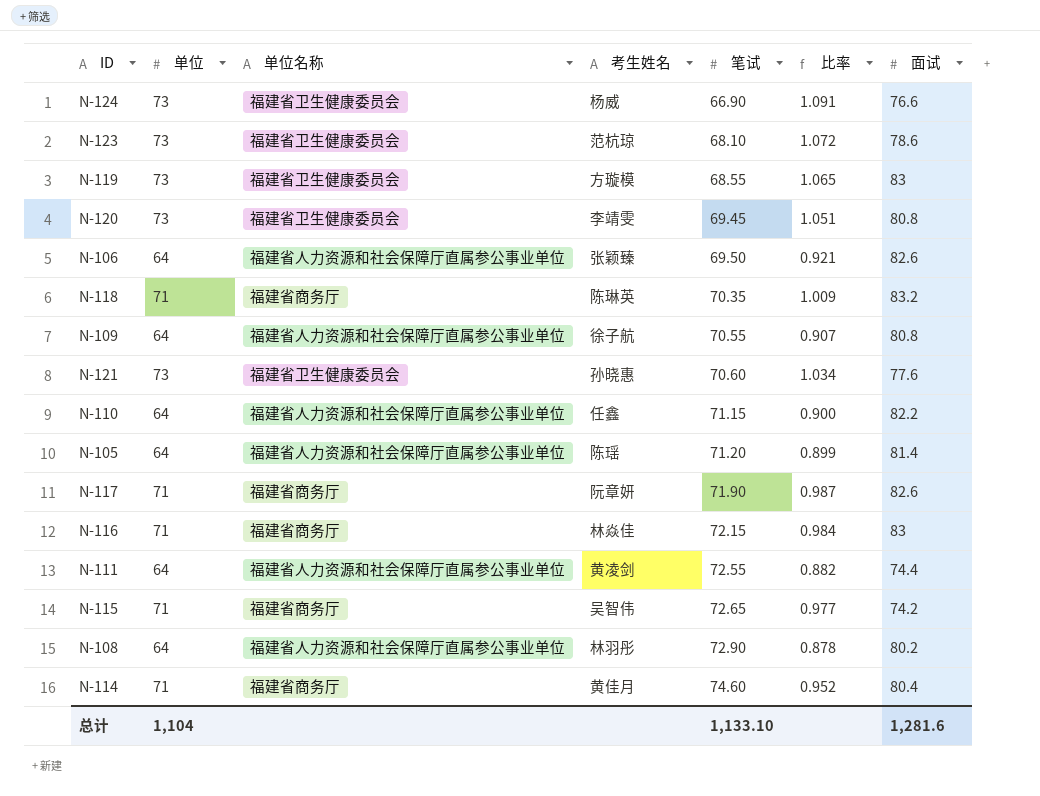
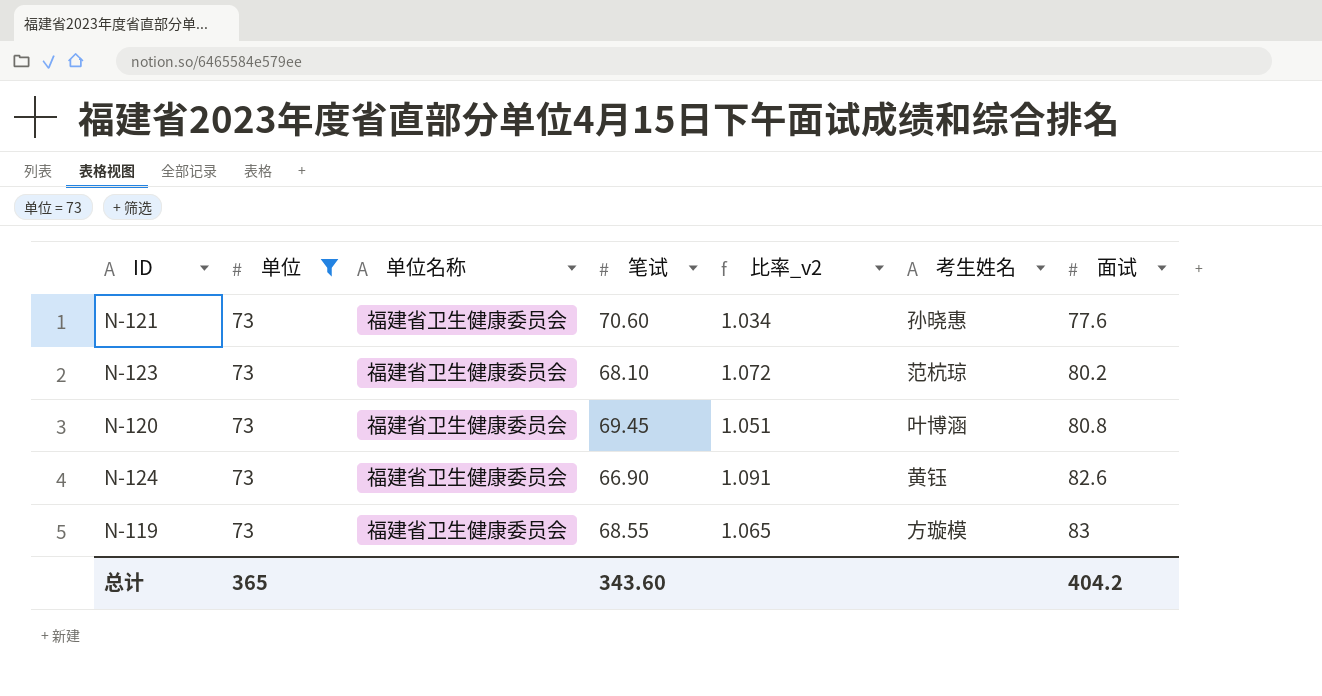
filter: none -> 单位 = 73
row order: 笔试 ascending -> 面试 ascending
column name: 比率 -> 比率_v2
column 考生姓名 | position: 4 -> 6
N-123 | 面试: 78.6 -> 80.2
N-120 | 考生姓名: 李靖雯 -> 叶博涵
N-124 | 考生姓名: 杨威 -> 黄钰
N-124 | 面试: 76.6 -> 82.6
总计 | 单位: 1,104 -> 365
总计 | 笔试: 1,133.10 -> 343.60
总计 | 面试: 1,281.6 -> 404.2

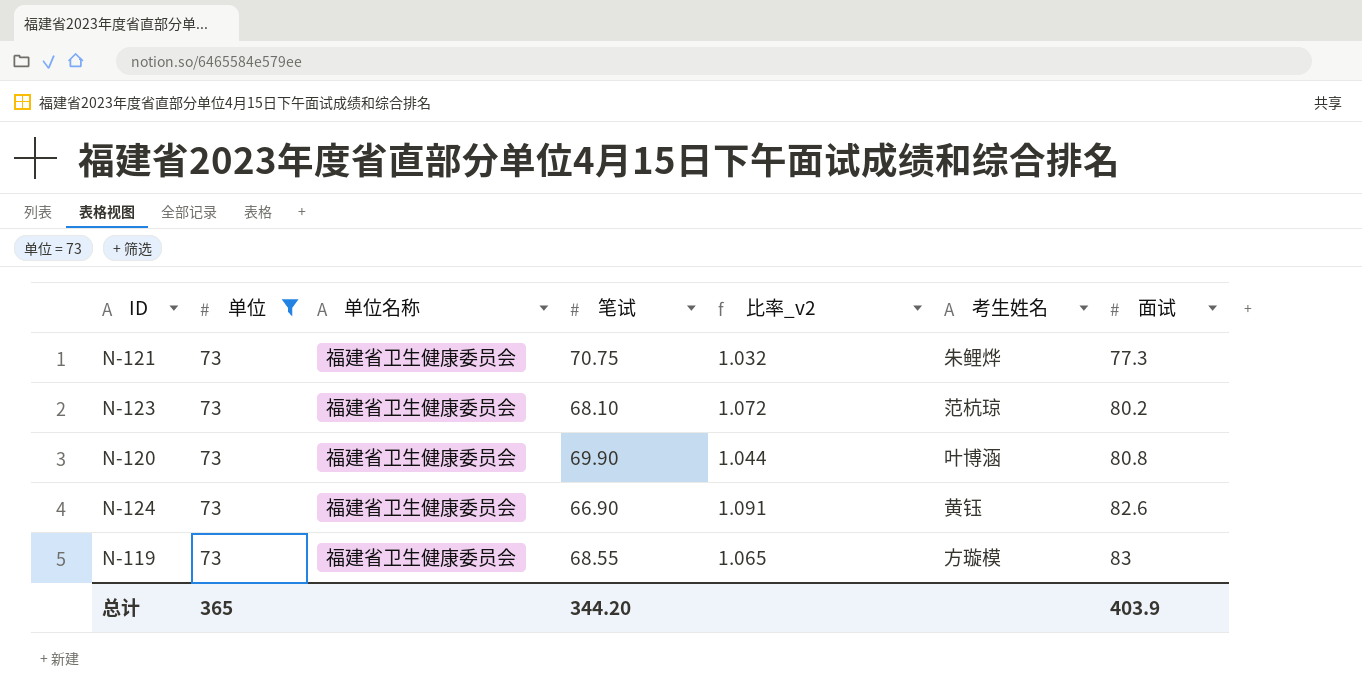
N-121 | 笔试: 70.60 -> 70.75
N-121 | 比率_v2: 1.034 -> 1.032
N-121 | 考生姓名: 孙晓惠 -> 朱鲤烨
N-121 | 面试: 77.6 -> 77.3
N-120 | 笔试: 69.45 -> 69.90
N-120 | 比率_v2: 1.051 -> 1.044
总计 | 笔试: 343.60 -> 344.20
总计 | 面试: 404.2 -> 403.9

